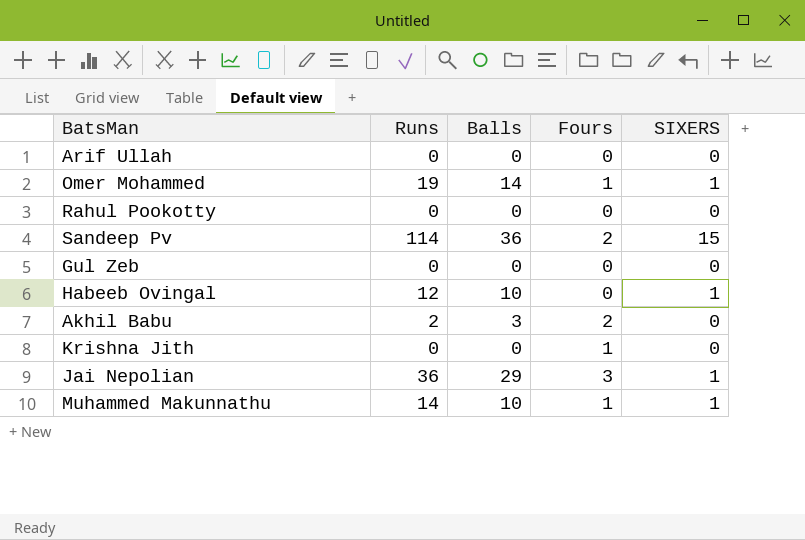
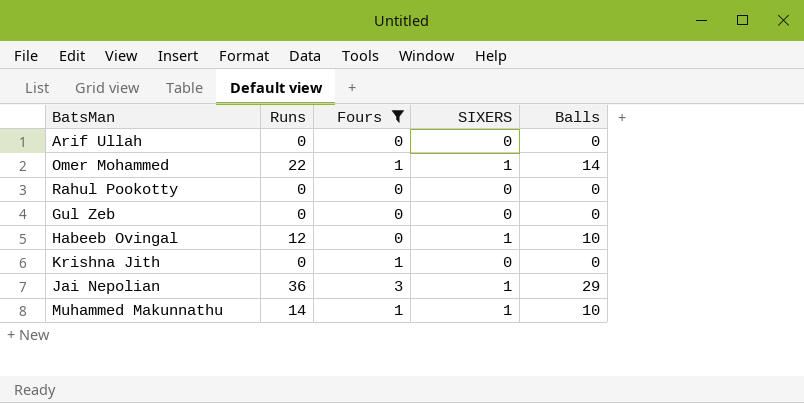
filter: none -> Fours != 2
column Balls | position: 3 -> 5
Omer Mohammed | Runs: 19 -> 22

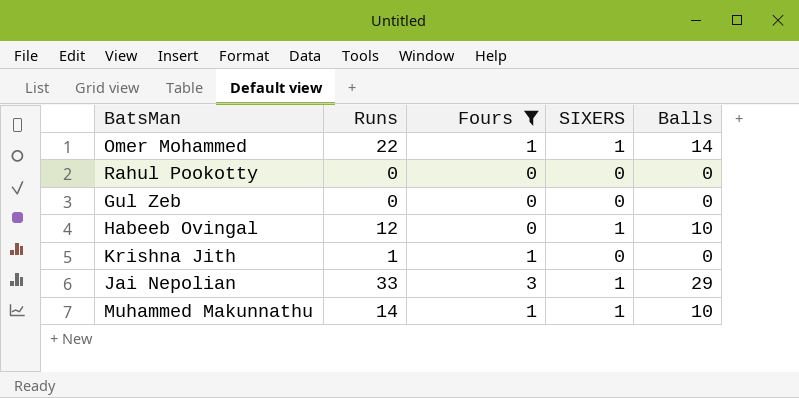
row Arif Ullah: 0 | 0 | 0 | 0 -> none
Krishna Jith | Runs: 0 -> 1
Jai Nepolian | Runs: 36 -> 33

